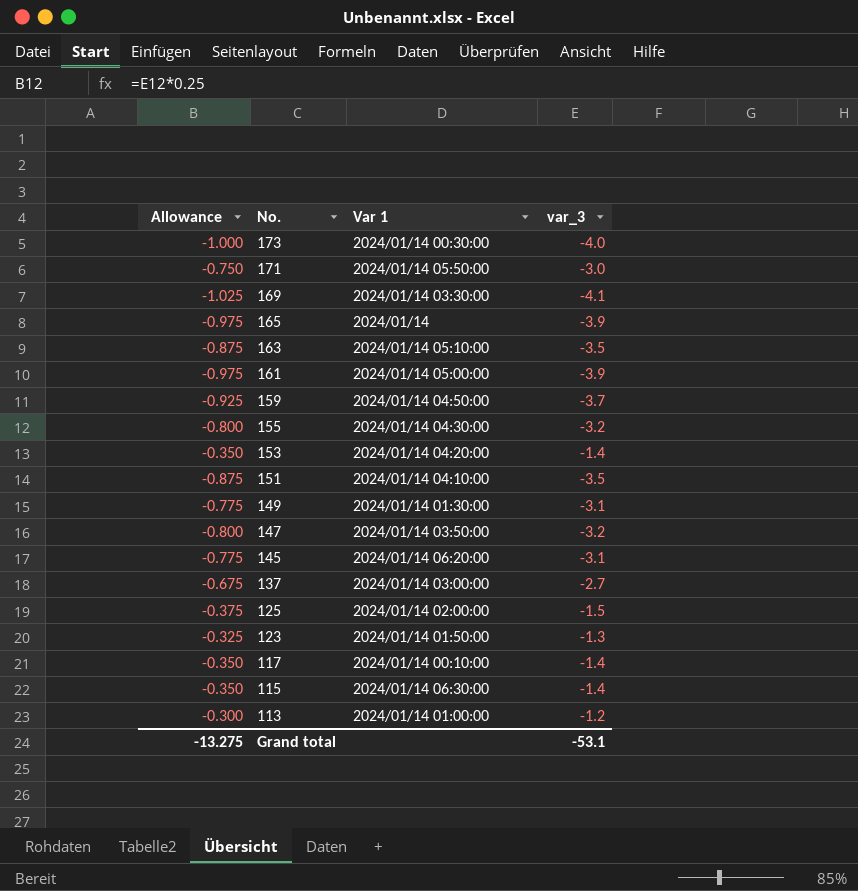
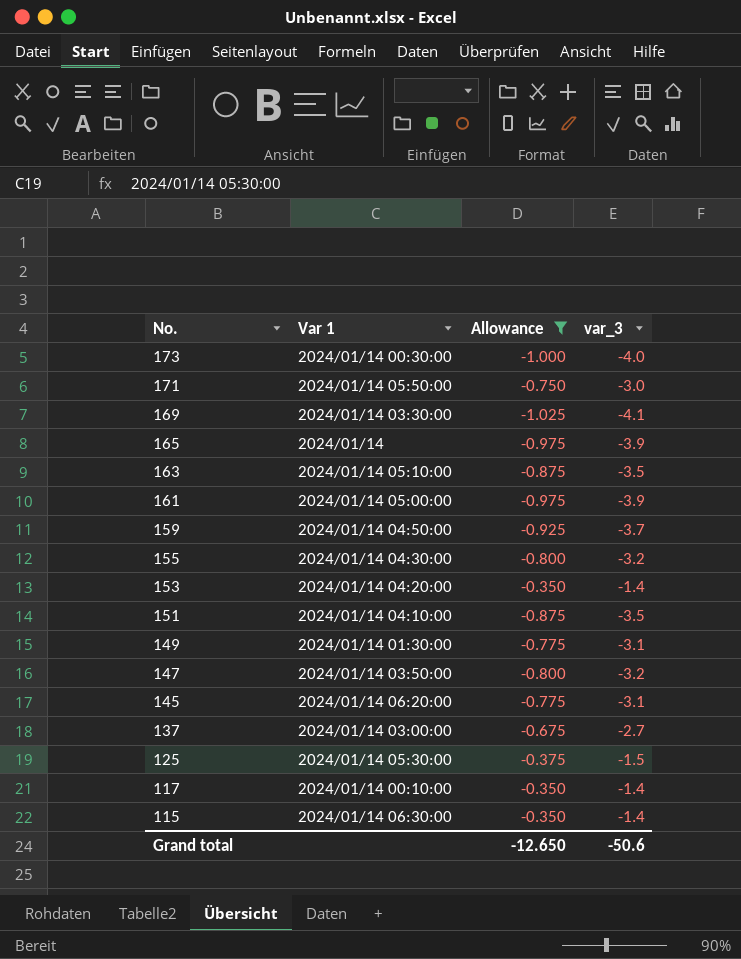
filter: none -> Allowance <= -0.350
column Allowance | position: 1 -> 3
125 | Var 1: 2024/01/14 02:00:00 -> 2024/01/14 05:30:00
Grand total | Allowance: -13.275 -> -12.650
Grand total | var_3: -53.1 -> -50.6

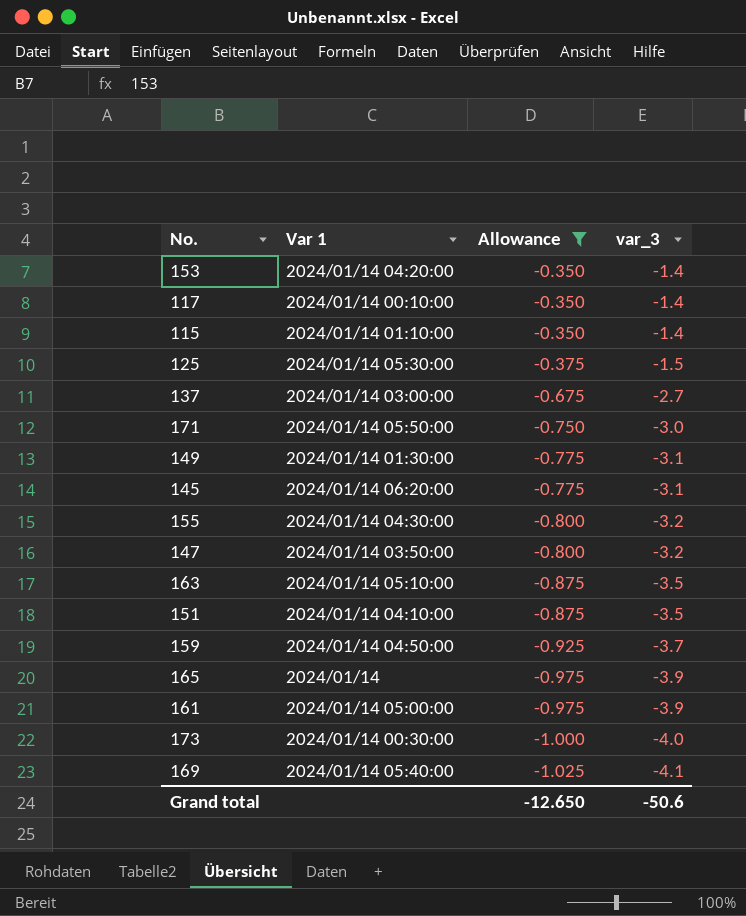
row order: No. descending -> Allowance descending
115 | Var 1: 2024/01/14 06:30:00 -> 2024/01/14 01:10:00
169 | Var 1: 2024/01/14 03:30:00 -> 2024/01/14 05:40:00

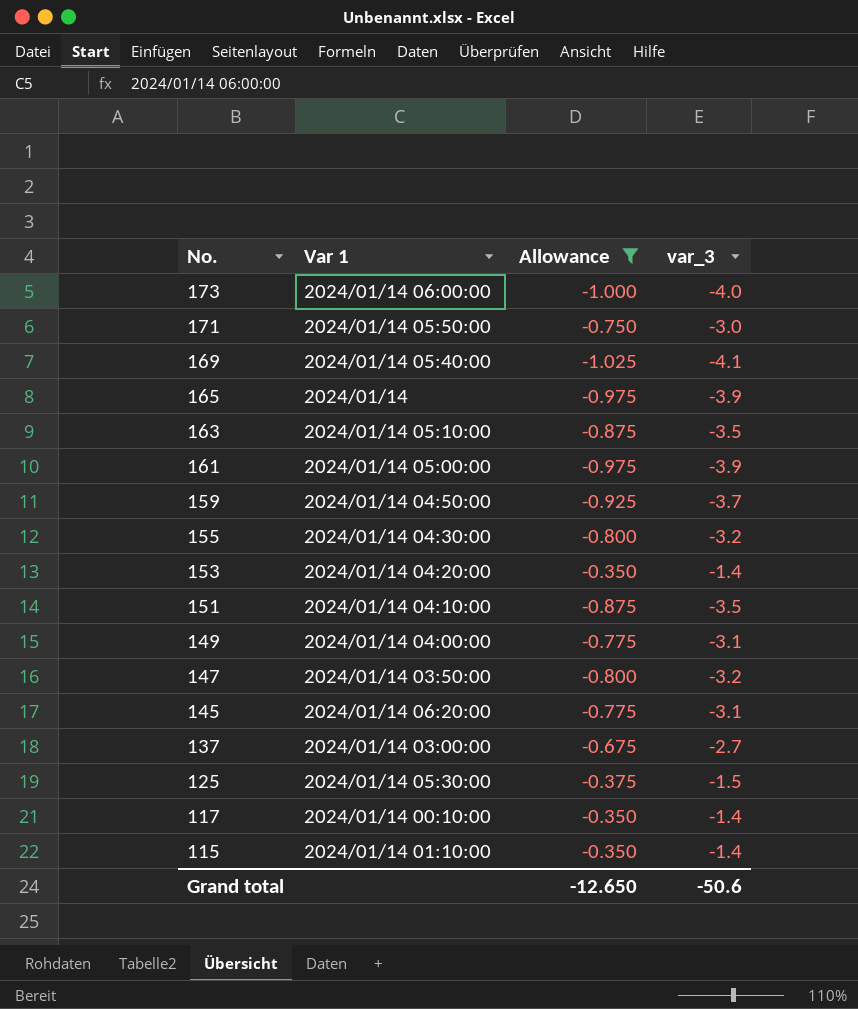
row order: Allowance descending -> No. descending
173 | Var 1: 2024/01/14 00:30:00 -> 2024/01/14 06:00:00
149 | Var 1: 2024/01/14 01:30:00 -> 2024/01/14 04:00:00

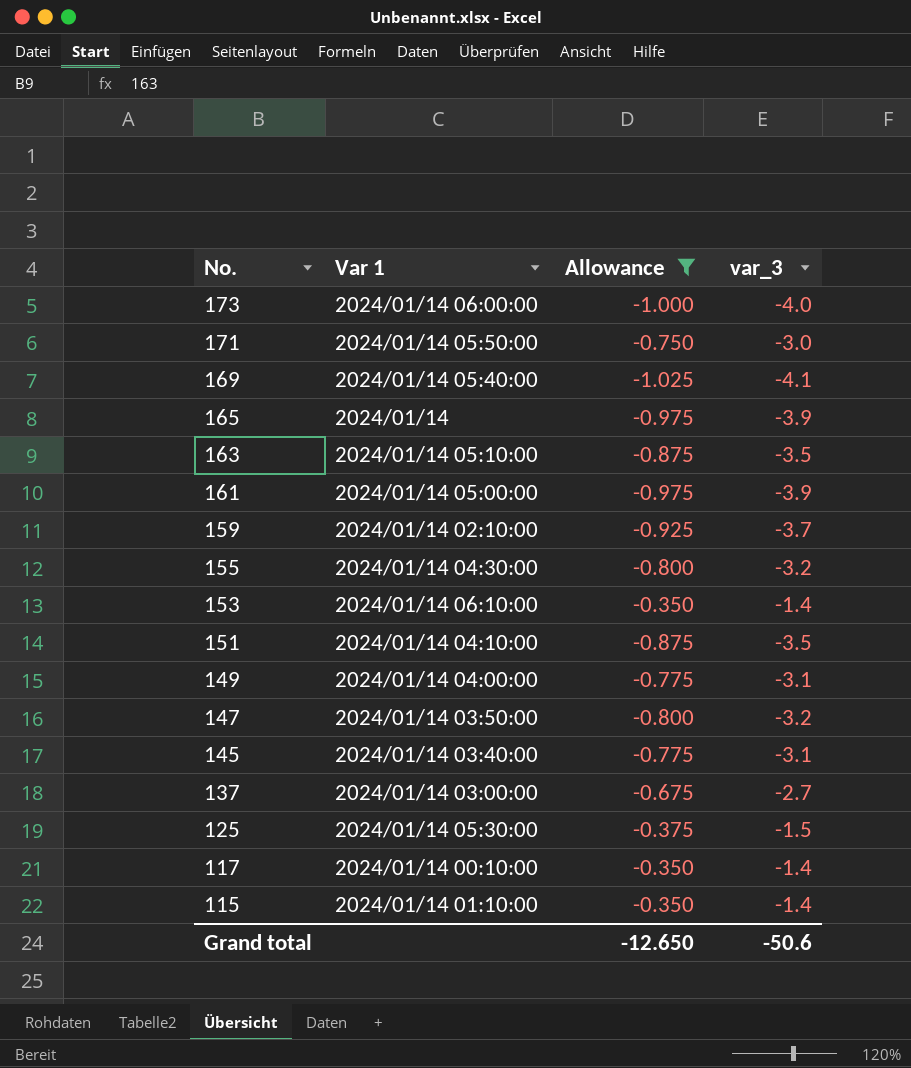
159 | Var 1: 2024/01/14 04:50:00 -> 2024/01/14 02:10:00
153 | Var 1: 2024/01/14 04:20:00 -> 2024/01/14 06:10:00
145 | Var 1: 2024/01/14 06:20:00 -> 2024/01/14 03:40:00

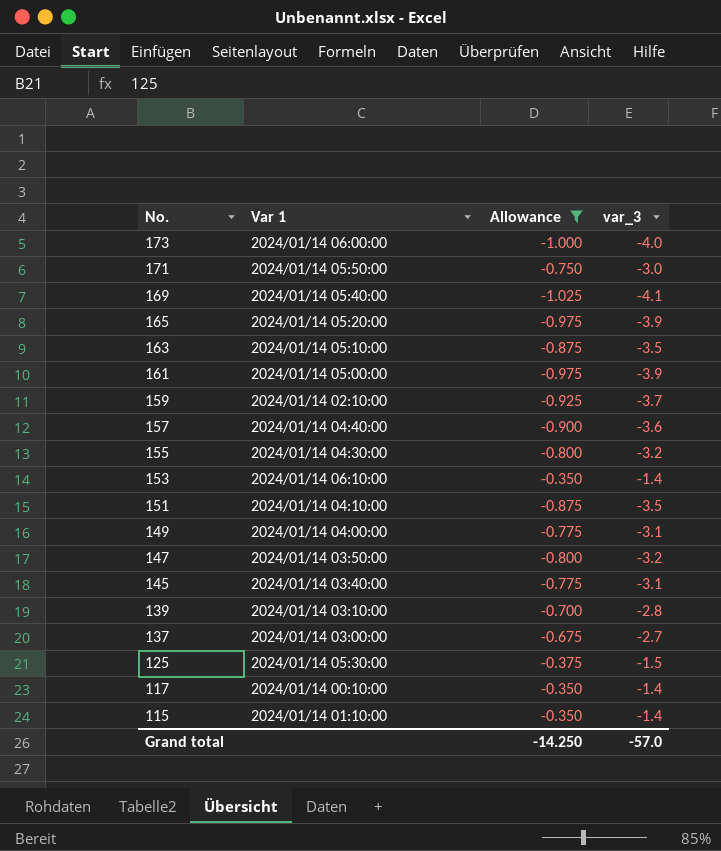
165 | Var 1: 2024/01/14 -> 2024/01/14 05:20:00
row 157: none -> 2024/01/14 04:40:00 | -0.900 | -3.6
row 139: none -> 2024/01/14 03:10:00 | -0.700 | -2.8
Grand total | Allowance: -12.650 -> -14.250
Grand total | var_3: -50.6 -> -57.0

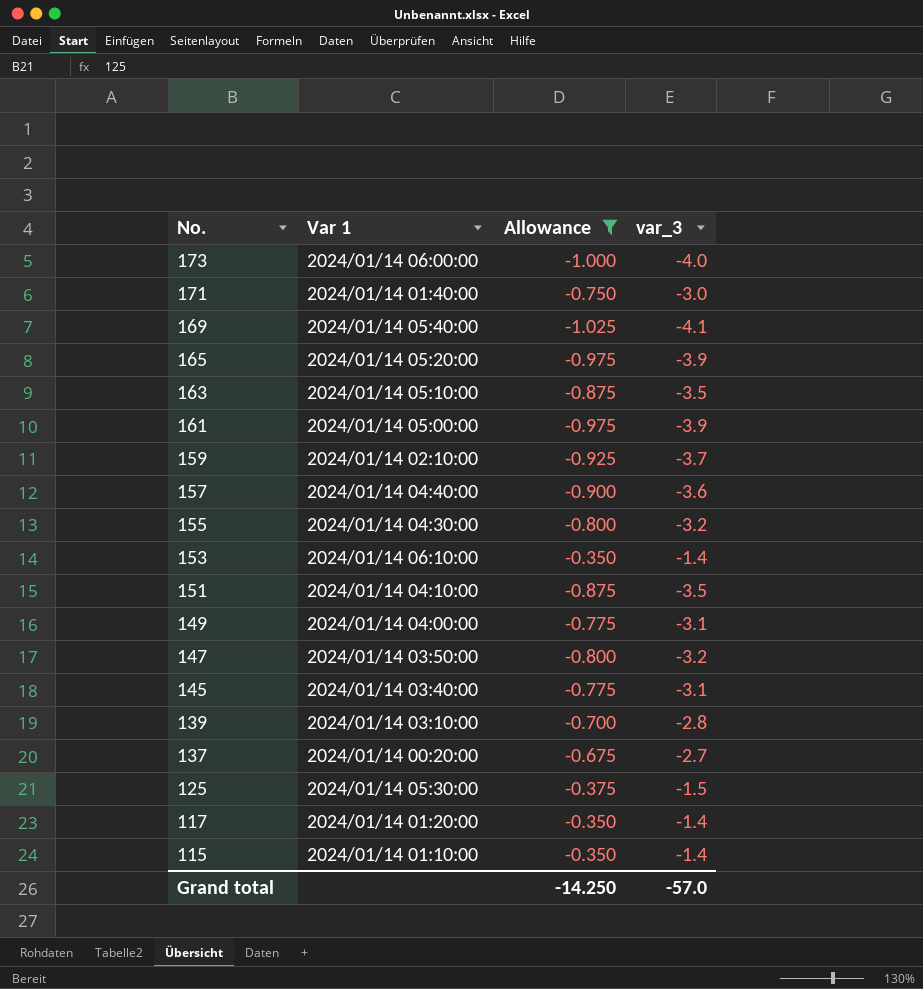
171 | Var 1: 2024/01/14 05:50:00 -> 2024/01/14 01:40:00
137 | Var 1: 2024/01/14 03:00:00 -> 2024/01/14 00:20:00
117 | Var 1: 2024/01/14 00:10:00 -> 2024/01/14 01:20:00

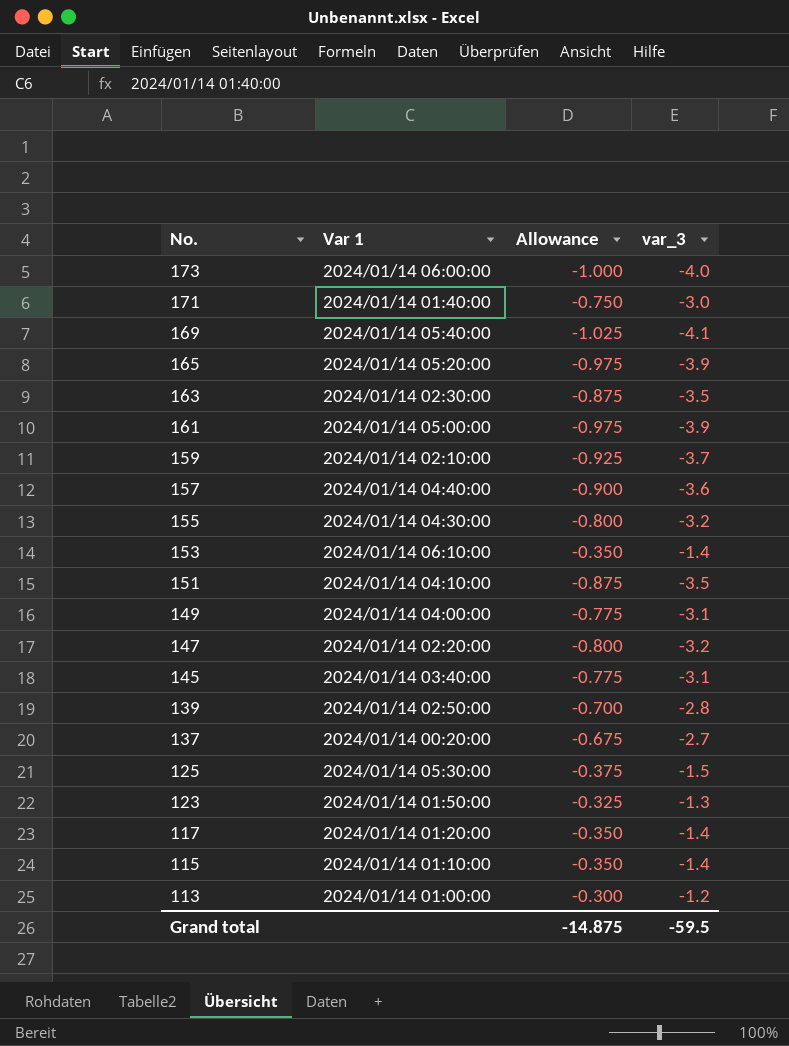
filter: Allowance <= -0.350 -> none
163 | Var 1: 2024/01/14 05:10:00 -> 2024/01/14 02:30:00
147 | Var 1: 2024/01/14 03:50:00 -> 2024/01/14 02:20:00
139 | Var 1: 2024/01/14 03:10:00 -> 2024/01/14 02:50:00
Grand total | Allowance: -14.250 -> -14.875
Grand total | var_3: -57.0 -> -59.5

